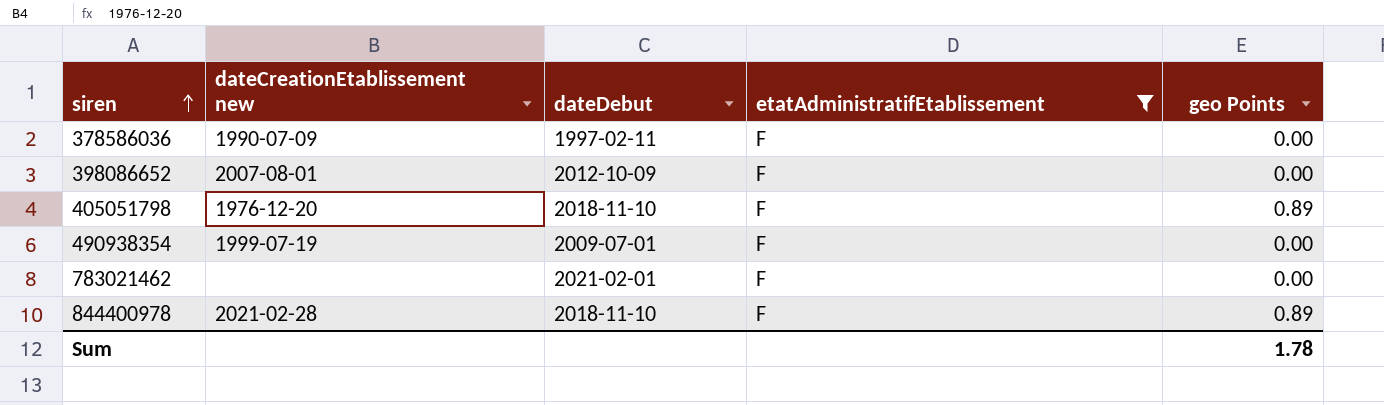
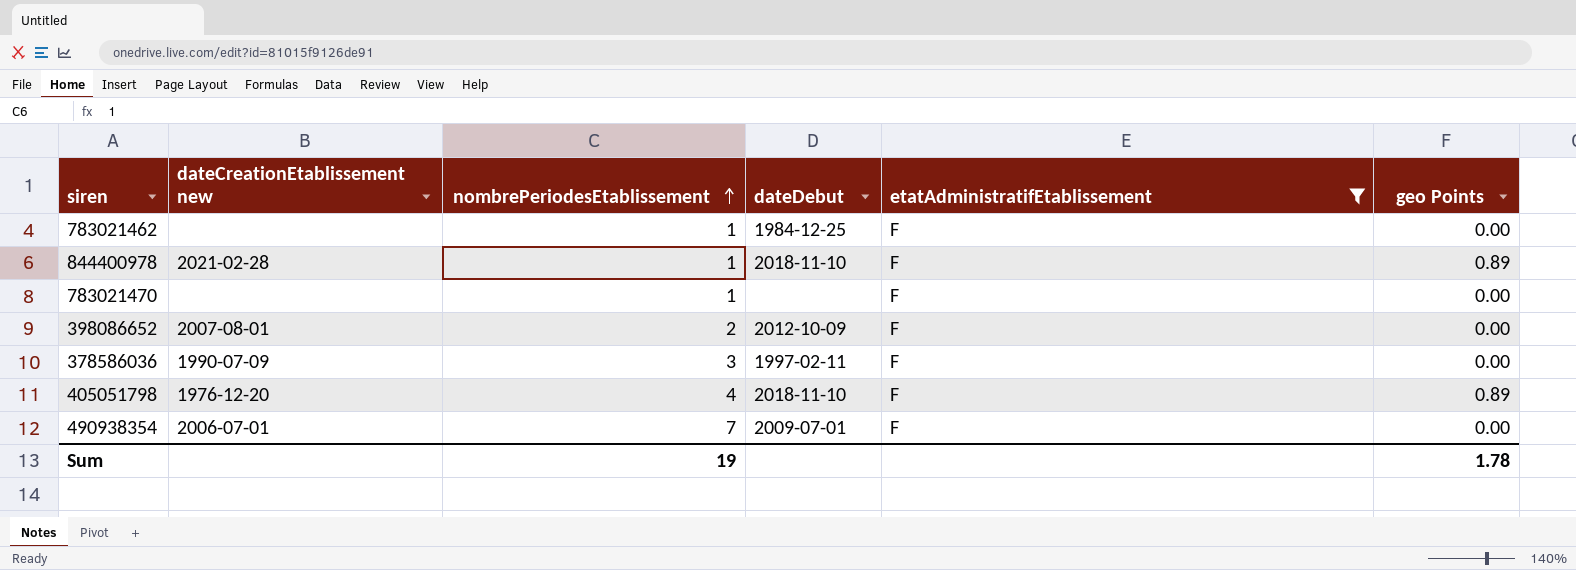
row order: siren ascending -> nombrePeriodesEtablissement ascending
column nombrePeriodesEtablissement | position: none -> 3
783021462 | dateDebut: 2021-02-01 -> 1984-12-25
row 783021470: none -> none | 1 | none | F | 0.00
490938354 | dateCreationEtablissement new: 1999-07-19 -> 2006-07-01

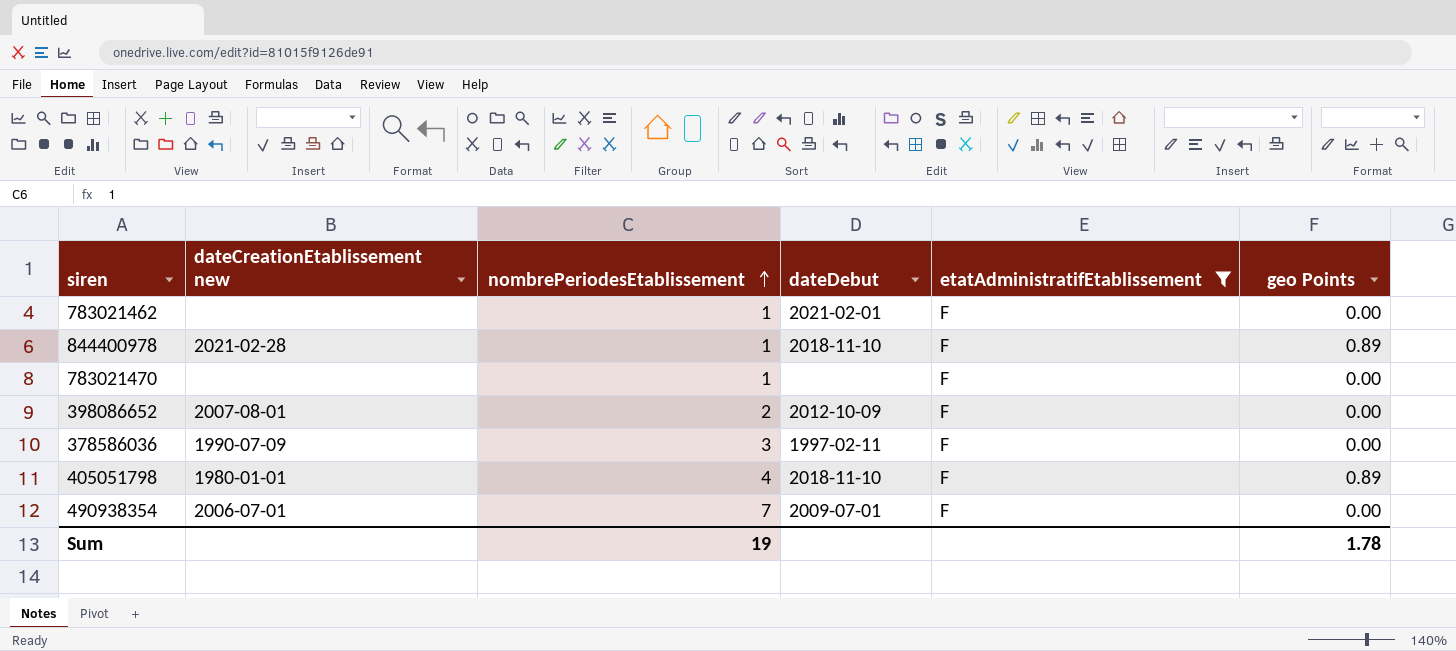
783021462 | dateDebut: 1984-12-25 -> 2021-02-01
405051798 | dateCreationEtablissement new: 1976-12-20 -> 1980-01-01

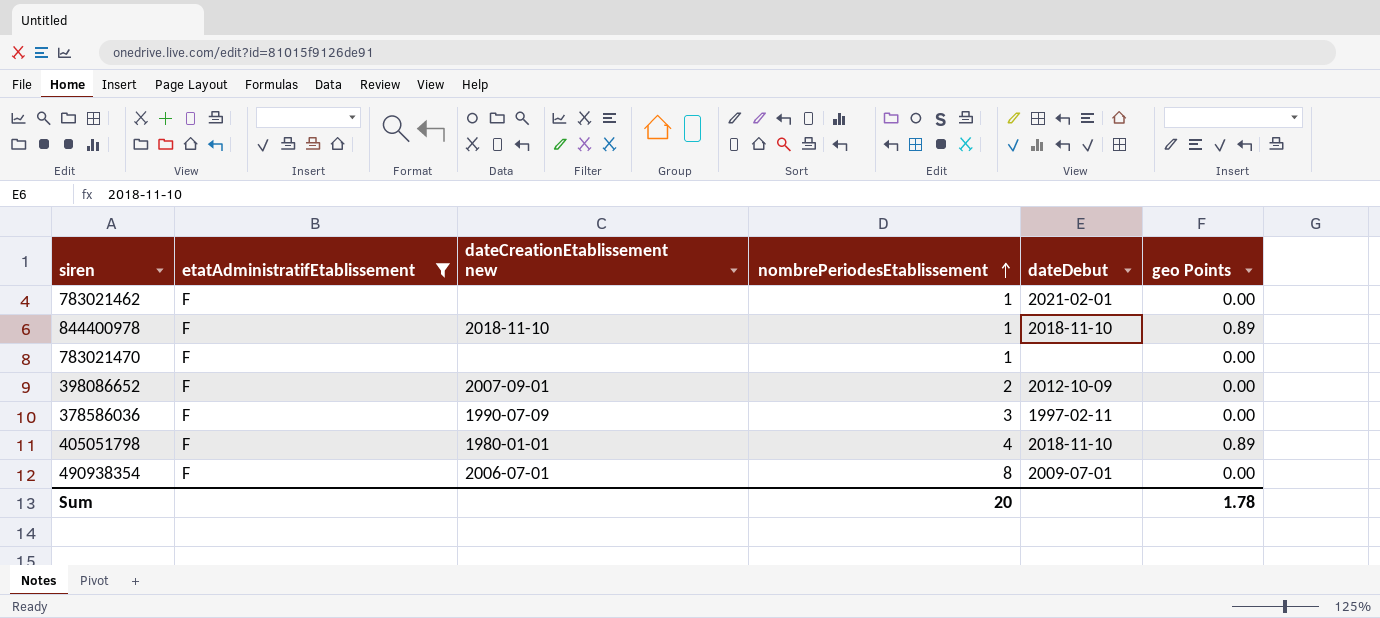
column etatAdministratifEtablissement | position: 5 -> 2
844400978 | dateCreationEtablissement new: 2021-02-28 -> 2018-11-10
398086652 | dateCreationEtablissement new: 2007-08-01 -> 2007-09-01
490938354 | nombrePeriodesEtablissement: 7 -> 8
Sum | nombrePeriodesEtablissement: 19 -> 20

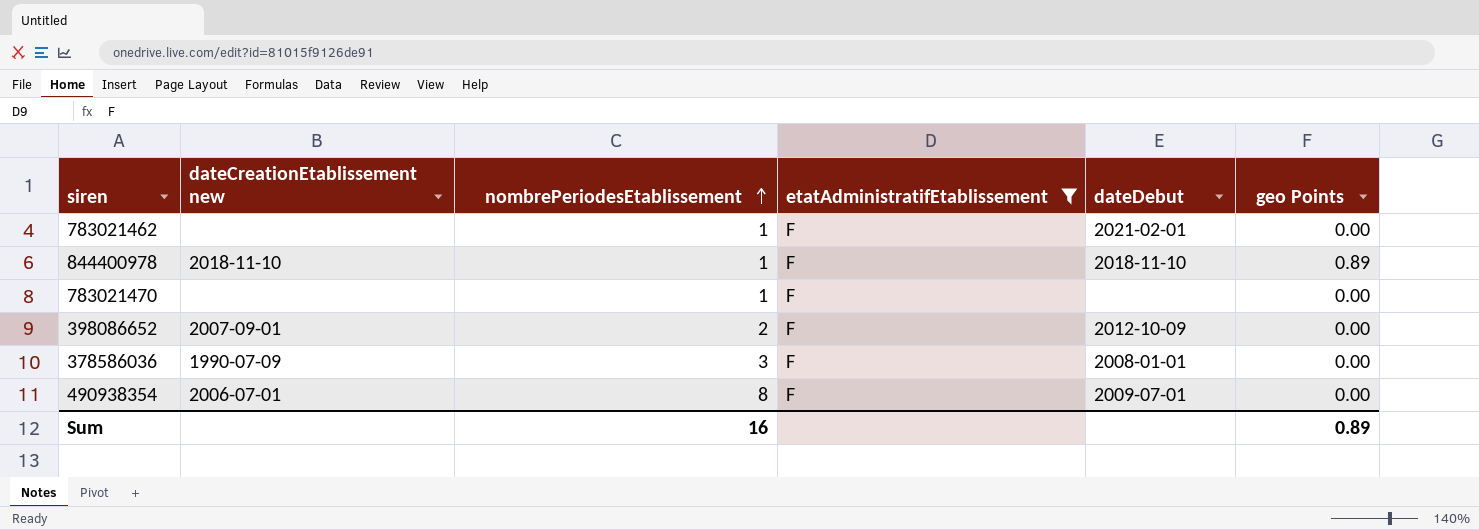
column etatAdministratifEtablissement | position: 2 -> 4
row 405051798: F | 1980-01-01 | 4 | 2018-11-10 | 0.89 -> none
378586036 | dateDebut: 1997-02-11 -> 2008-01-01
Sum | nombrePeriodesEtablissement: 20 -> 16
Sum | geo Points: 1.78 -> 0.89

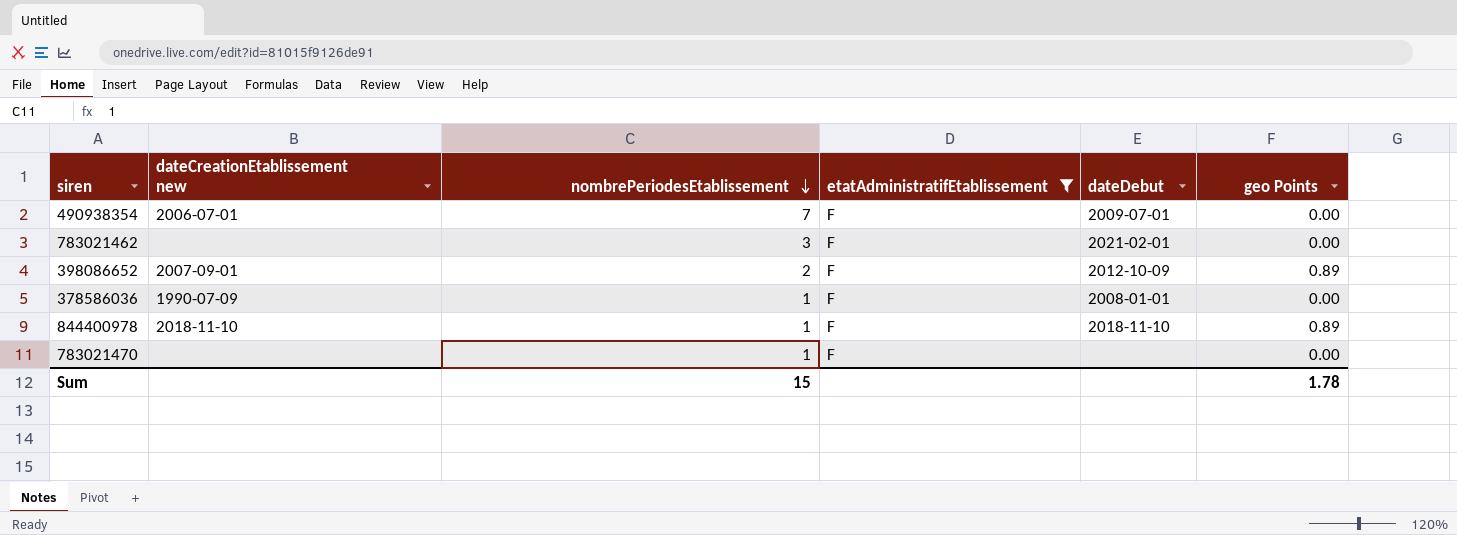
row order: nombrePeriodesEtablissement ascending -> nombrePeriodesEtablissement descending
490938354 | nombrePeriodesEtablissement: 8 -> 7
783021462 | nombrePeriodesEtablissement: 1 -> 3
398086652 | geo Points: 0.00 -> 0.89
378586036 | nombrePeriodesEtablissement: 3 -> 1
Sum | nombrePeriodesEtablissement: 16 -> 15
Sum | geo Points: 0.89 -> 1.78

